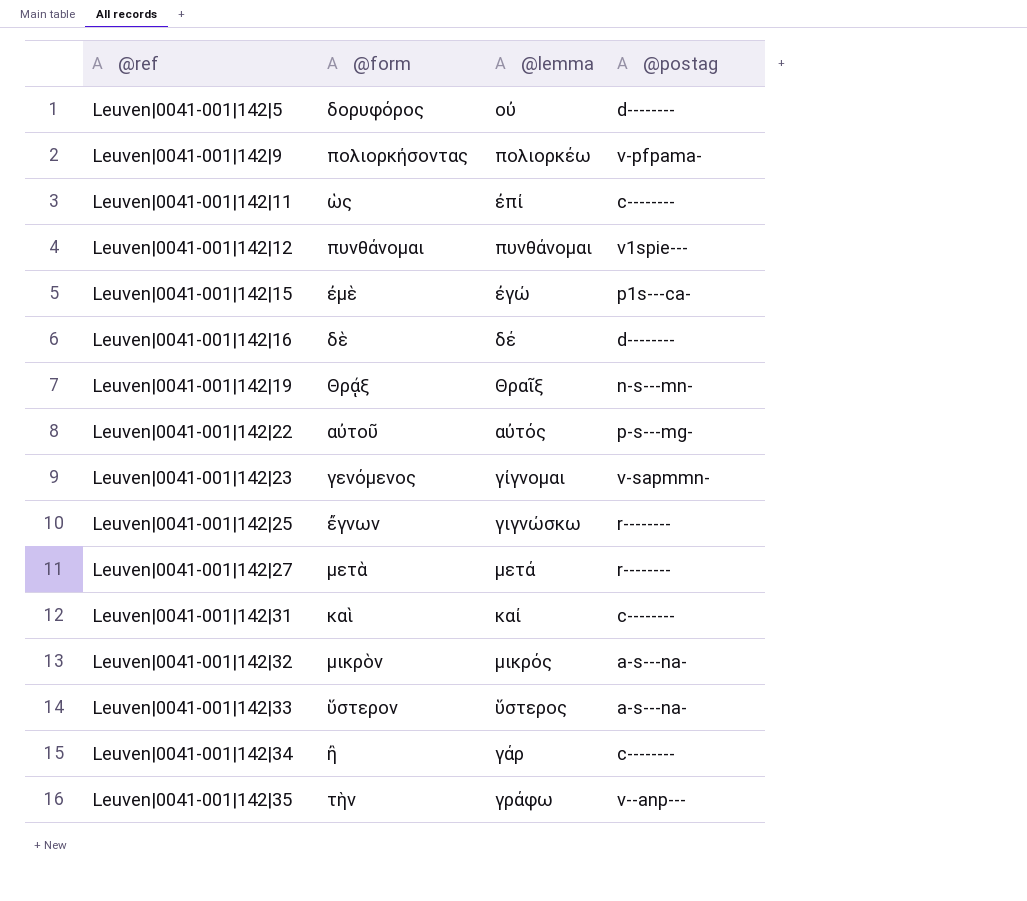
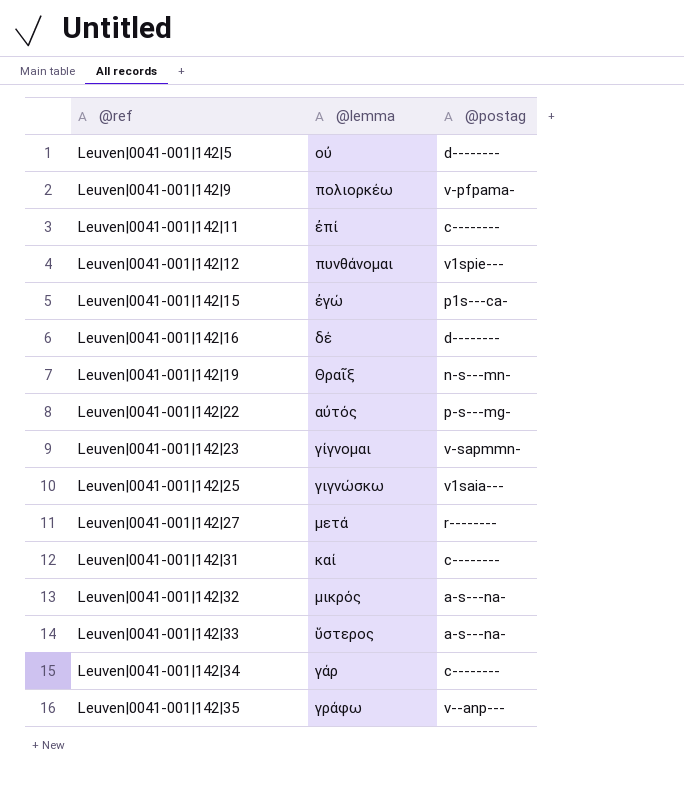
column @form | position: 2 -> none
Leuven|0041-001|142|25 | @postag: r-------- -> v1saia---

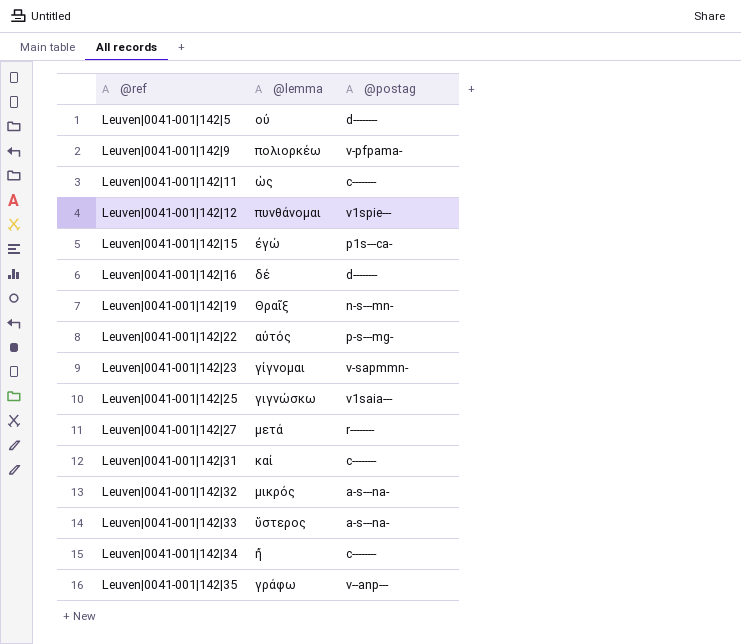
Leuven|0041-001|142|11 | @lemma: ἐπί -> ὡς
Leuven|0041-001|142|34 | @lemma: γάρ -> ἤ

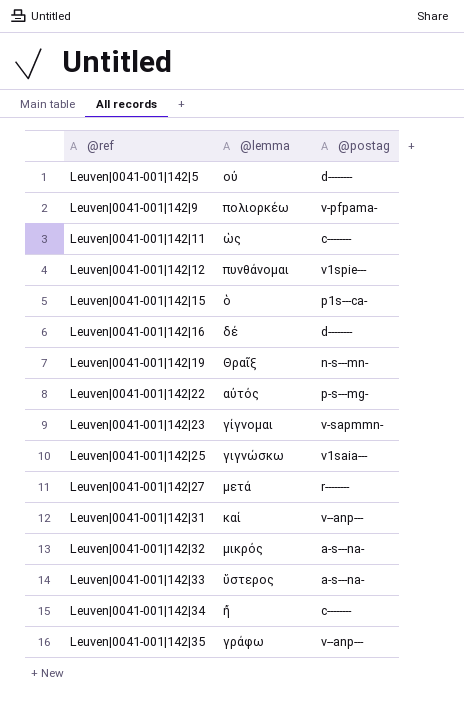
Leuven|0041-001|142|15 | @lemma: ἐγώ -> ὁ
Leuven|0041-001|142|31 | @postag: c-------- -> v--anp---

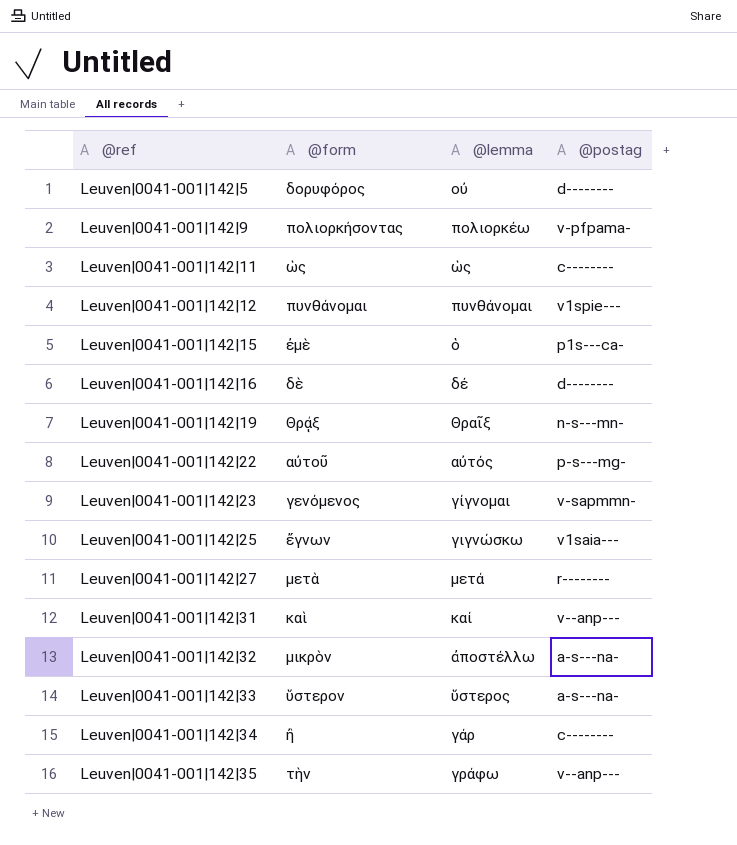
column @form | position: none -> 2
Leuven|0041-001|142|32 | @lemma: μικρός -> ἀποστέλλω
Leuven|0041-001|142|34 | @lemma: ἤ -> γάρ

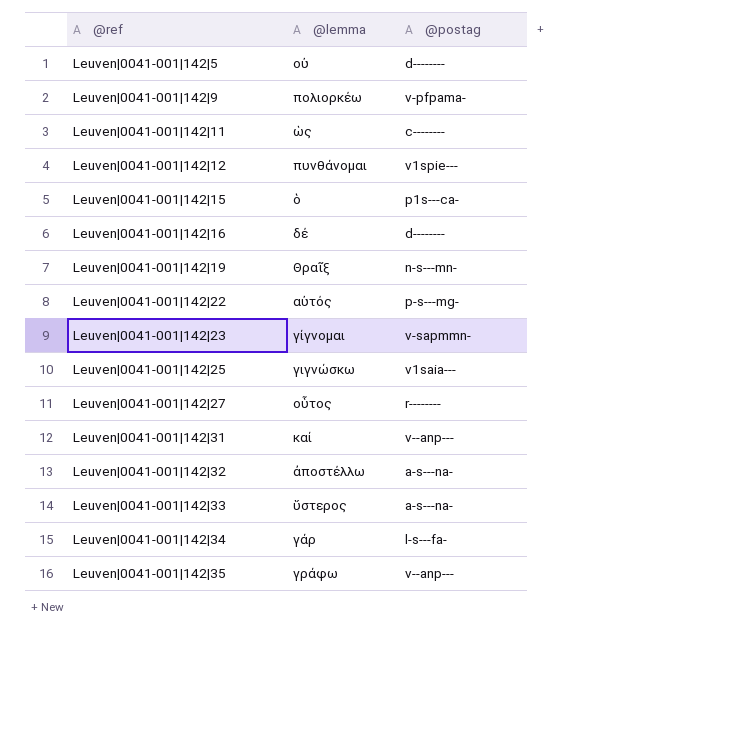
column @form | position: 2 -> none
Leuven|0041-001|142|27 | @lemma: μετά -> οὗτος
Leuven|0041-001|142|34 | @postag: c-------- -> l-s---fa-

